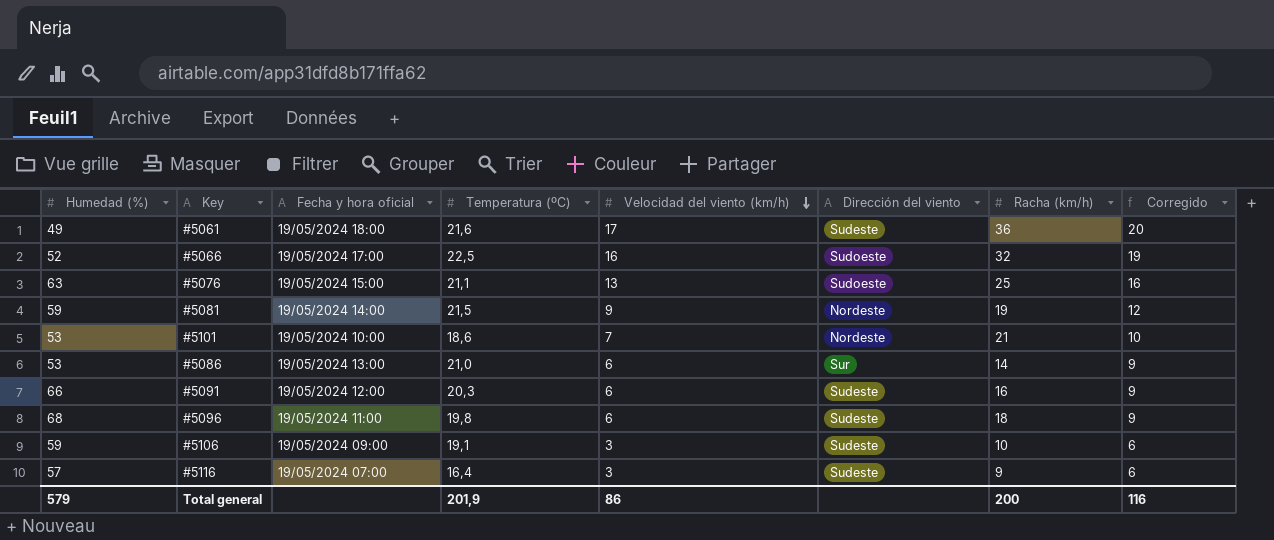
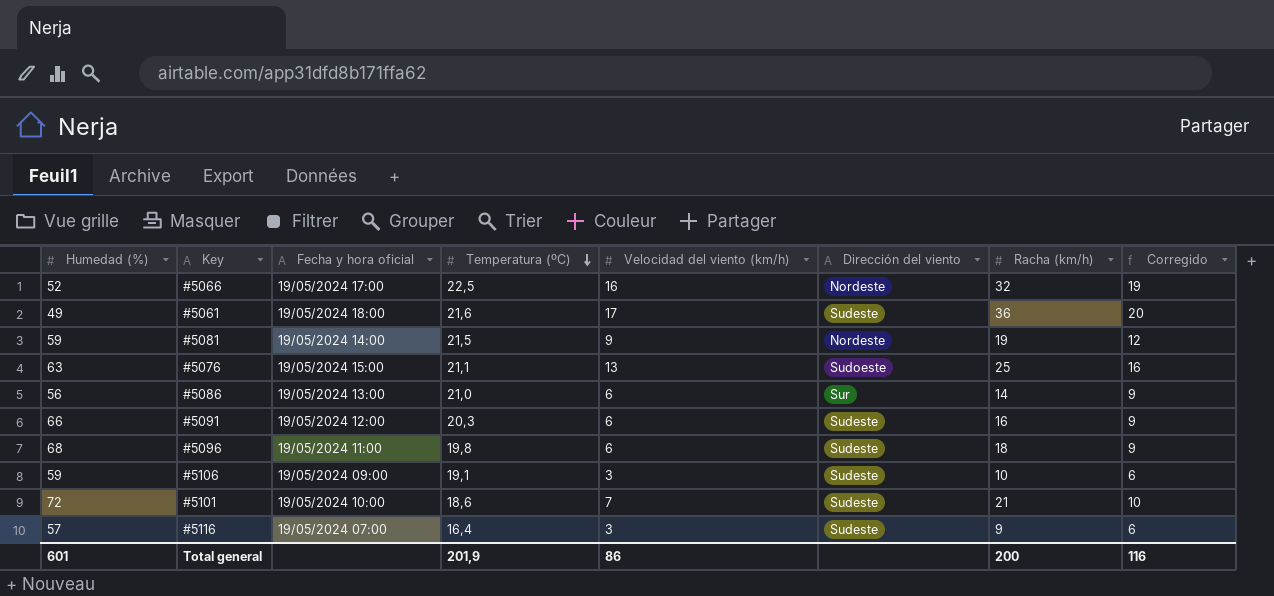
row order: Velocidad del viento (km/h) descending -> Temperatura (ºC) descending
#5066 | Dirección del viento: Sudoeste -> Nordeste
#5086 | Humedad (%): 53 -> 56
#5101 | Humedad (%): 53 -> 72
#5101 | Dirección del viento: Nordeste -> Sudeste
Total general | Humedad (%): 579 -> 601

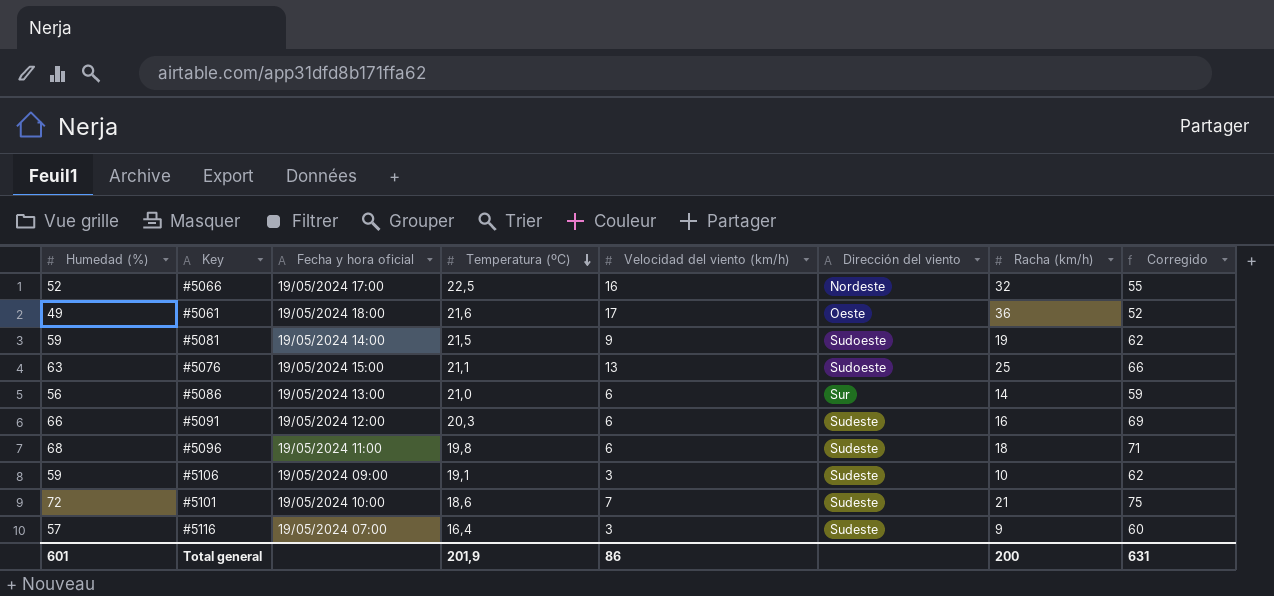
column Corregido | formula: [Velocidad del viento (km/h)] + 3 -> [Humedad (%)] + 3
#5061 | Dirección del viento: Sudeste -> Oeste
#5081 | Dirección del viento: Nordeste -> Sudoeste
Total general | Corregido: 116 -> 631

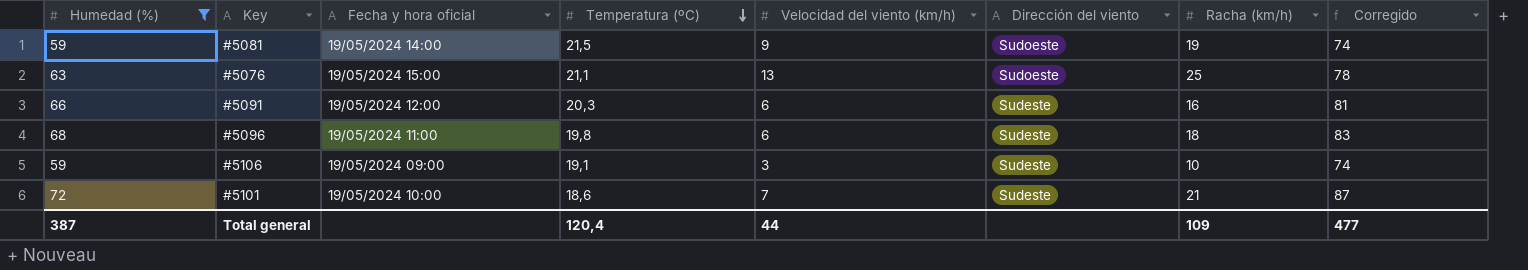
filter: none -> Humedad (%) >= 59
column Corregido | formula: [Humedad (%)] + 3 -> [Humedad (%)] + 15
Total general | Humedad (%): 601 -> 387
Total general | Temperatura (ºC): 201,9 -> 120,4
Total general | Velocidad del viento (km/h): 86 -> 44
Total general | Racha (km/h): 200 -> 109
Total general | Corregido: 631 -> 477

